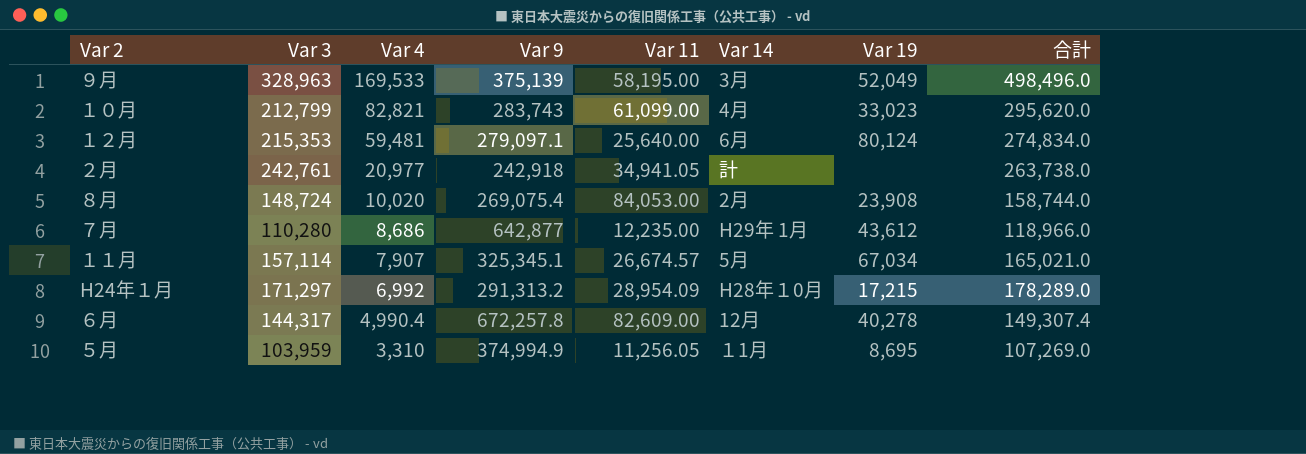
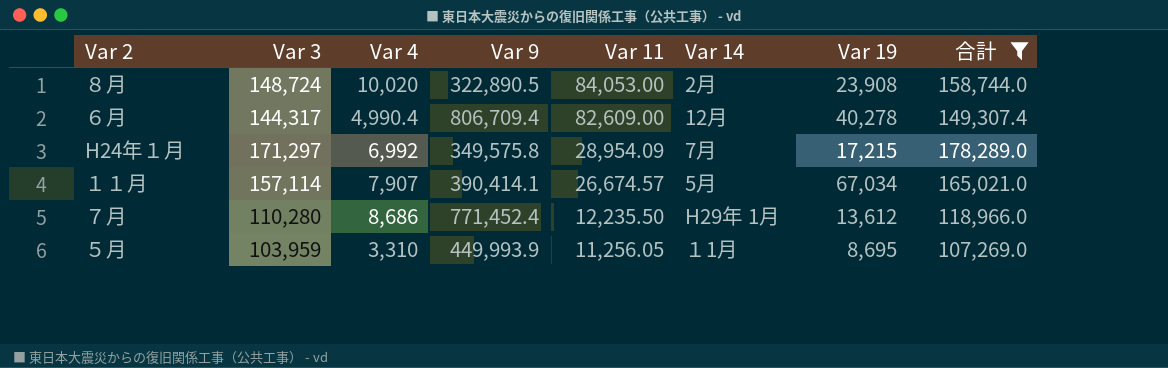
filter: none -> 合計 <= 178,289.0
row order: Var 4 descending -> Var 11 descending
８月 | Var 9: 269,075.4 -> 322,890.5
６月 | Var 9: 672,257.8 -> 806,709.4
H24年１月 | Var 9: 291,313.2 -> 349,575.8
H24年１月 | Var 14: H28年１0月 -> 7月
１１月 | Var 9: 325,345.1 -> 390,414.1
７月 | Var 9: 642,877 -> 771,452.4
７月 | Var 11: 12,235.00 -> 12,235.50
７月 | Var 19: 43,612 -> 13,612
５月 | Var 9: 374,994.9 -> 449,993.9

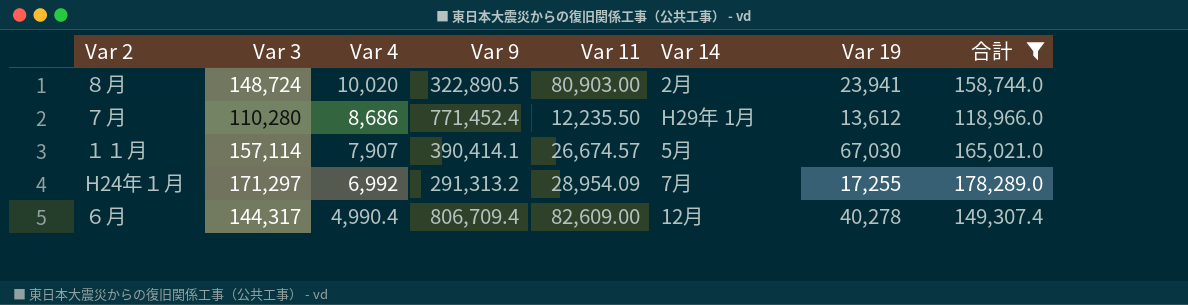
row order: Var 11 descending -> Var 4 descending
row ５月: 103,959 | 3,310 | 449,993.9 | 11,256.05 | １1月 | 8,695 | 107,269.0 -> none
８月 | Var 11: 84,053.00 -> 80,903.00
８月 | Var 19: 23,908 -> 23,941
１１月 | Var 19: 67,034 -> 67,030
H24年１月 | Var 9: 349,575.8 -> 291,313.2
H24年１月 | Var 19: 17,215 -> 17,255

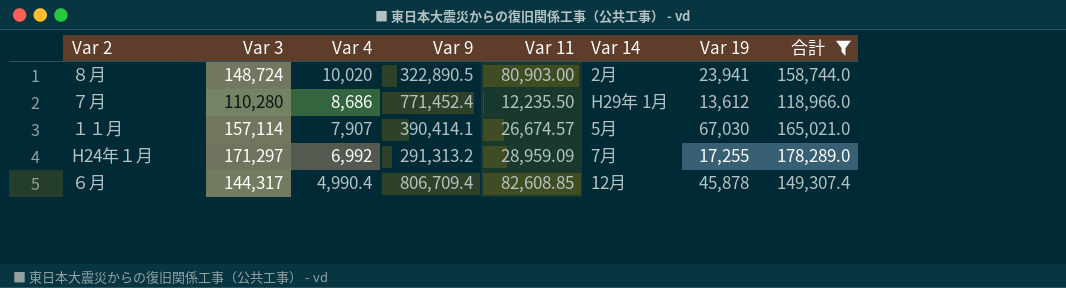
H24年１月 | Var 11: 28,954.09 -> 28,959.09
６月 | Var 11: 82,609.00 -> 82,608.85
６月 | Var 19: 40,278 -> 45,878

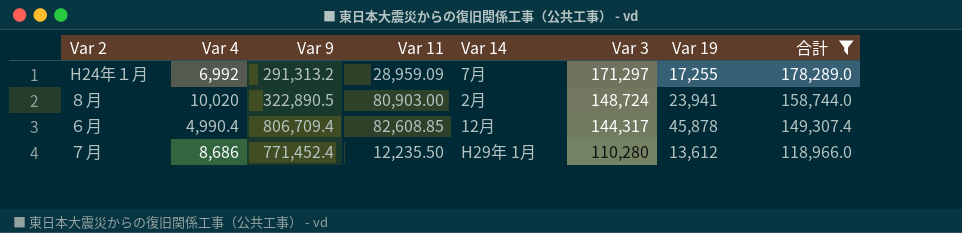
row order: Var 4 descending -> Var 3 descending
column Var 3 | position: 2 -> 6
row １１月: 157,114 | 7,907 | 390,414.1 | 26,674.57 | 5月 | 67,030 | 165,021.0 -> none

